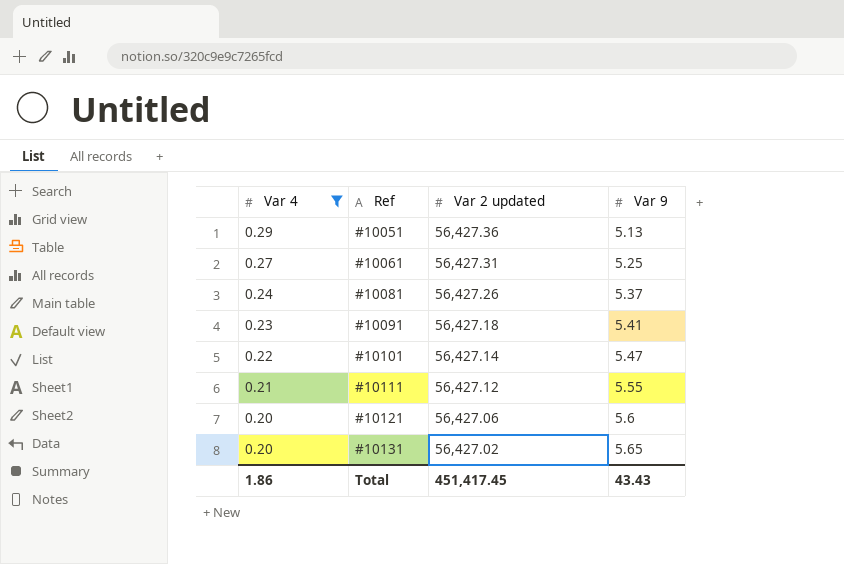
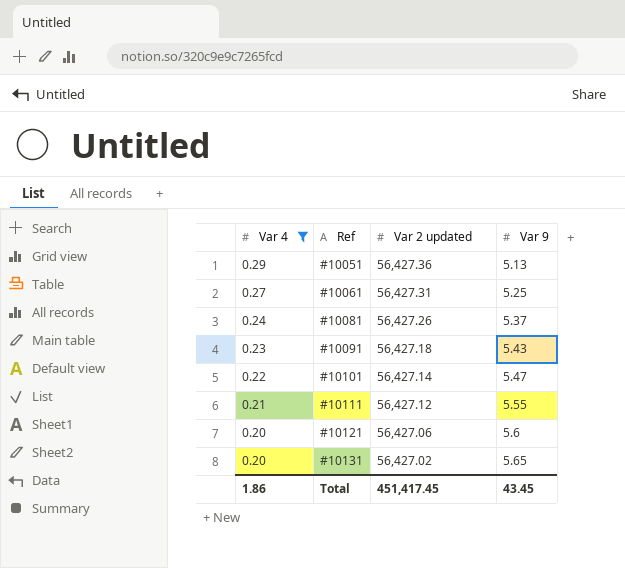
#10091 | Var 9: 5.41 -> 5.43
Total | Var 9: 43.43 -> 43.45

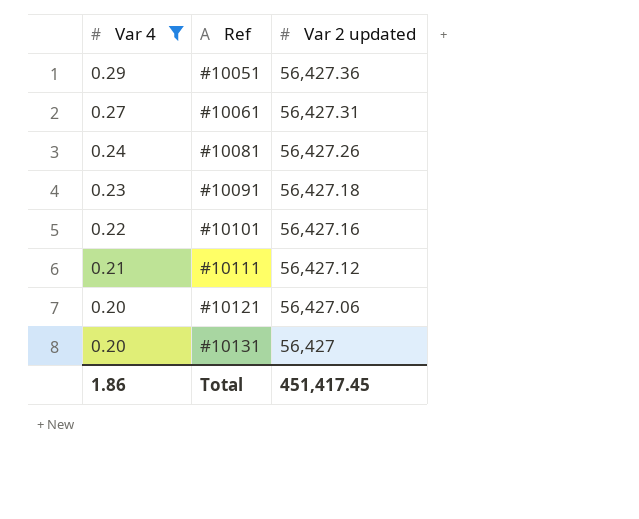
column Var 9 | position: 4 -> none
#10101 | Var 2 updated: 56,427.14 -> 56,427.16
#10131 | Var 2 updated: 56,427.02 -> 56,427

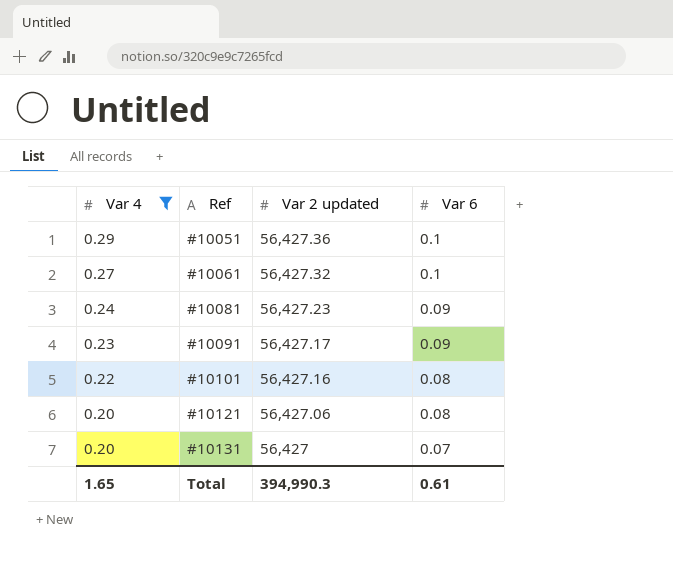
column Var 6 | position: none -> 4
row #10111: 0.21 | 56,427.12 -> none
#10061 | Var 2 updated: 56,427.31 -> 56,427.32
#10081 | Var 2 updated: 56,427.26 -> 56,427.23
#10091 | Var 2 updated: 56,427.18 -> 56,427.17
Total | Var 4: 1.86 -> 1.65
Total | Var 2 updated: 451,417.45 -> 394,990.3

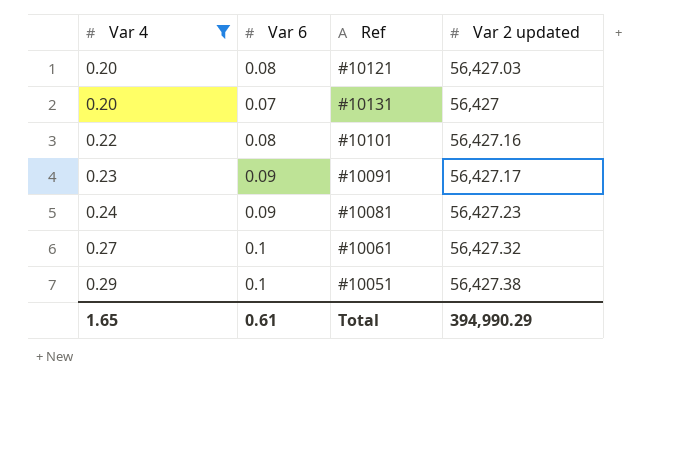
row order: Var 4 descending -> Var 4 ascending
column Var 6 | position: 4 -> 2
#10121 | Var 2 updated: 56,427.06 -> 56,427.03
#10051 | Var 2 updated: 56,427.36 -> 56,427.38
Total | Var 2 updated: 394,990.3 -> 394,990.29

